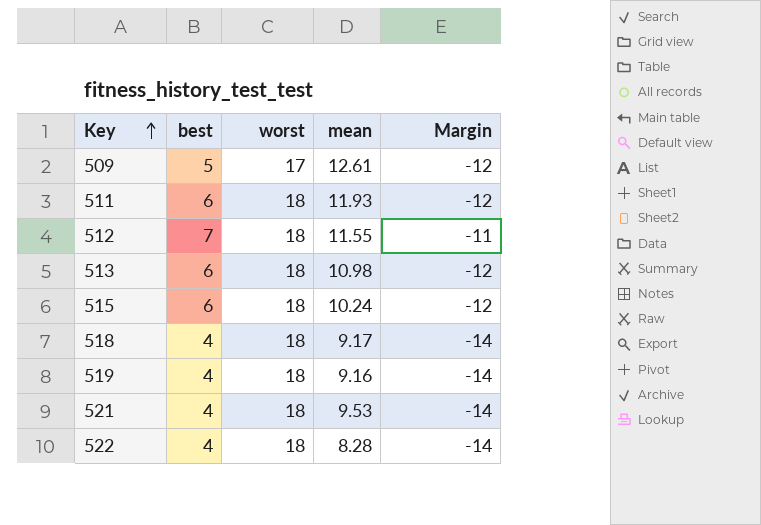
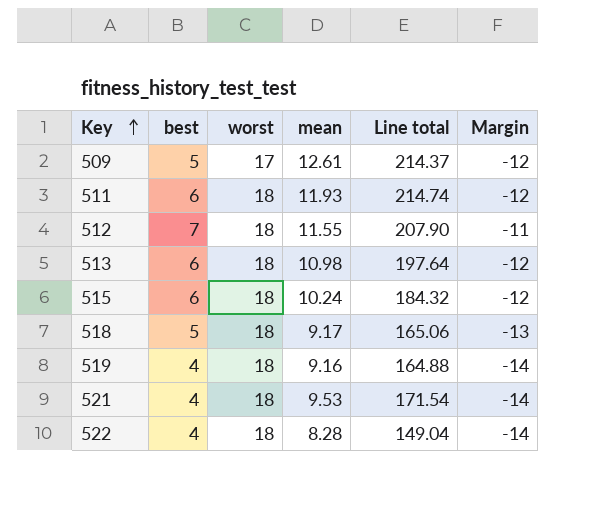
column Line total | formula: none -> [worst] * [mean]
518 | best: 4 -> 5
518 | Margin: -14 -> -13

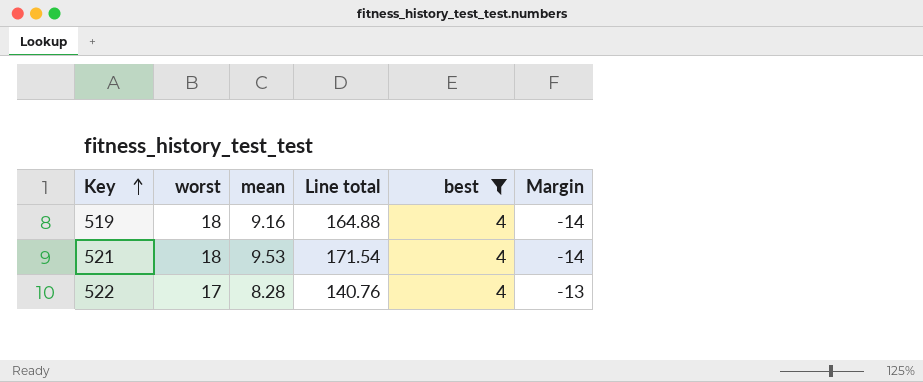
filter: none -> best = 4
column best | position: 2 -> 5
522 | worst: 18 -> 17
522 | Line total: 149.04 -> 140.76
522 | Margin: -14 -> -13

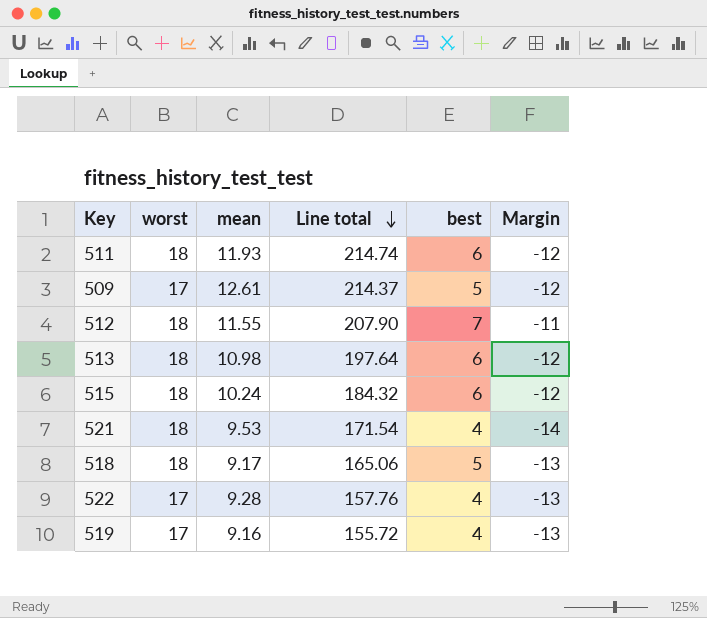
filter: best = 4 -> none
row order: Key ascending -> Line total descending
522 | mean: 8.28 -> 9.28
522 | Line total: 140.76 -> 157.76
519 | worst: 18 -> 17
519 | Line total: 164.88 -> 155.72
519 | Margin: -14 -> -13

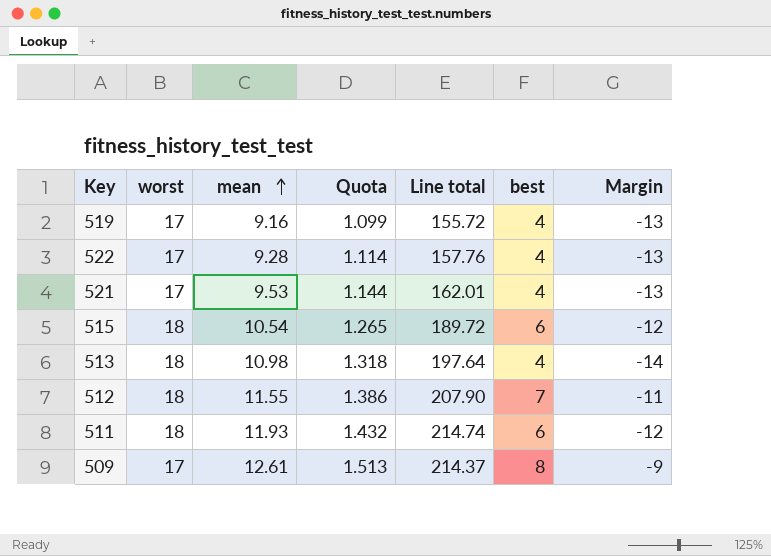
row order: Line total descending -> mean ascending
column Quota | formula: none -> [mean] * 0.12
row 518: 18 | 9.17 | 165.06 | 5 | -13 -> none
521 | worst: 18 -> 17
521 | Line total: 171.54 -> 162.01
521 | Margin: -14 -> -13
515 | mean: 10.24 -> 10.54
515 | Line total: 184.32 -> 189.72
513 | best: 6 -> 4
513 | Margin: -12 -> -14
509 | best: 5 -> 8
509 | Margin: -12 -> -9

